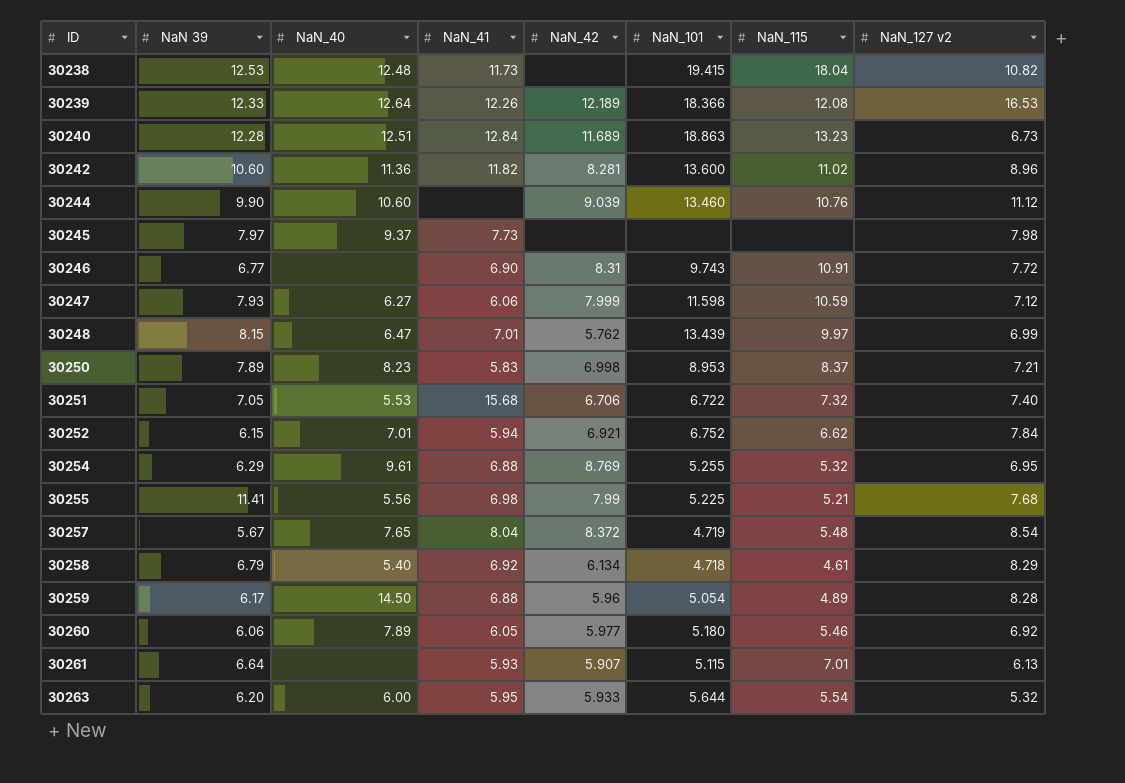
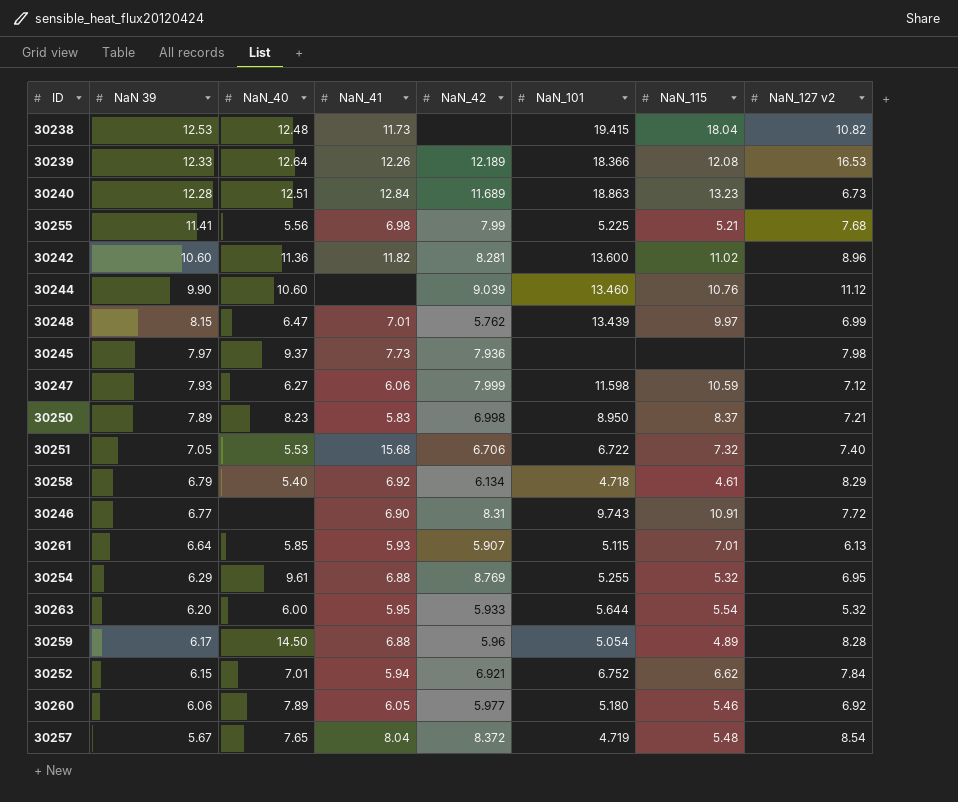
row order: ID ascending -> NaN 39 descending
30245 | NaN_42: none -> 7.936
30250 | NaN_101: 8.953 -> 8.950
30261 | NaN_40: none -> 5.85

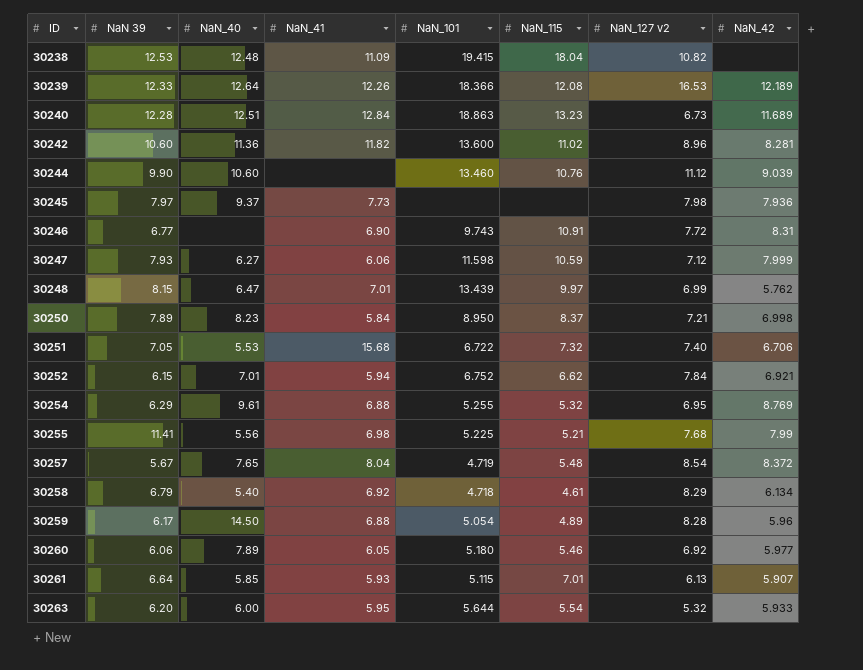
row order: NaN 39 descending -> ID ascending
column NaN_42 | position: 5 -> 8
30238 | NaN_41: 11.73 -> 11.09
30250 | NaN_41: 5.83 -> 5.84

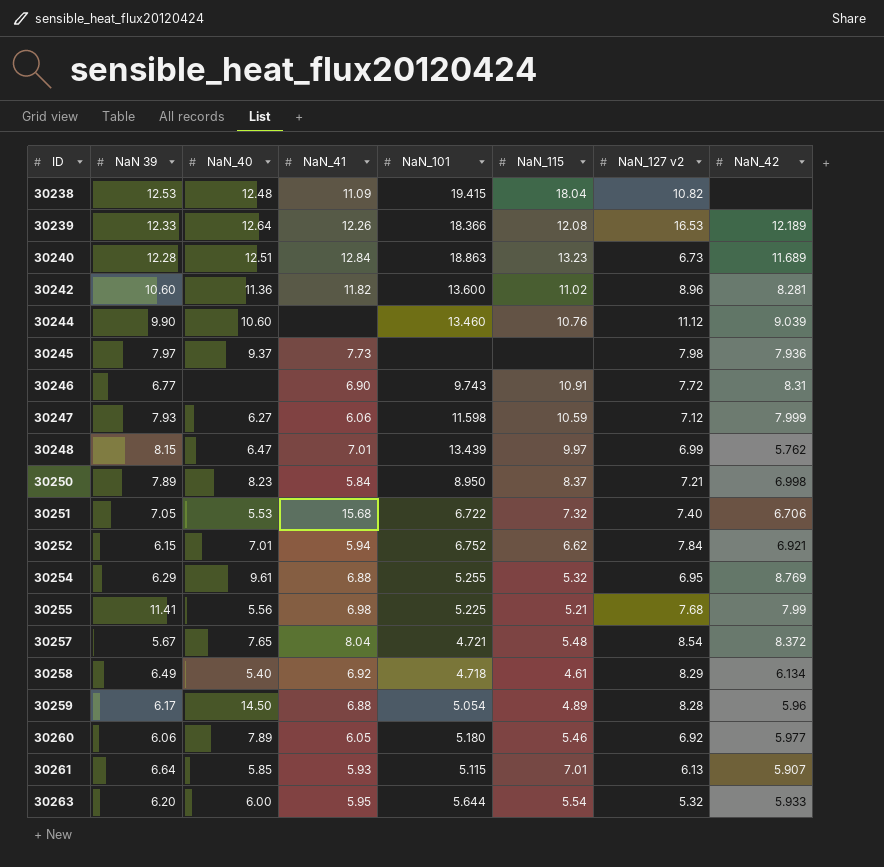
30257 | NaN_101: 4.719 -> 4.721
30258 | NaN 39: 6.79 -> 6.49

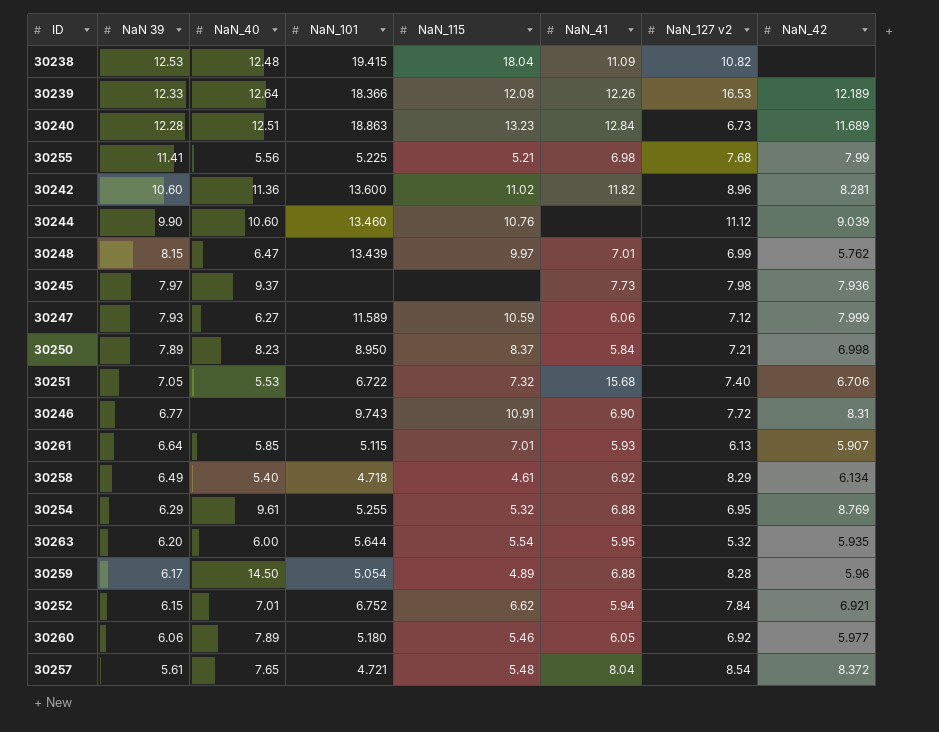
row order: ID ascending -> NaN 39 descending
column NaN_41 | position: 4 -> 6
30247 | NaN_101: 11.598 -> 11.589
30263 | NaN_42: 5.933 -> 5.935
30257 | NaN 39: 5.67 -> 5.61

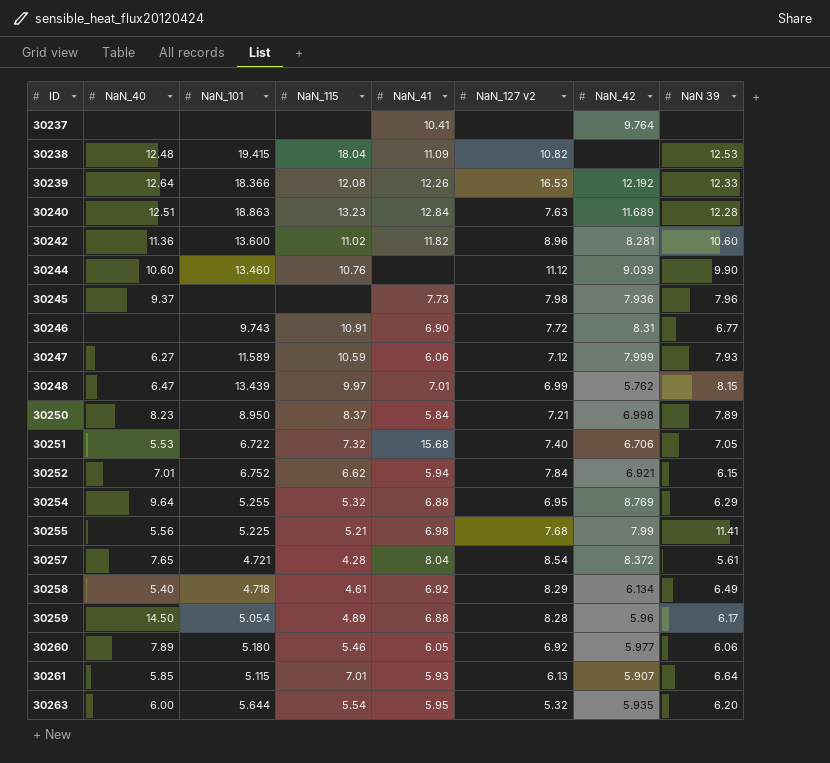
row order: NaN 39 descending -> ID ascending
column NaN 39 | position: 2 -> 8
row 30237: none -> none | none | none | 10.41 | none | 9.764 | none
30239 | NaN_42: 12.189 -> 12.192
30240 | NaN_127 v2: 6.73 -> 7.63
30245 | NaN 39: 7.97 -> 7.96
30254 | NaN_40: 9.61 -> 9.64
30257 | NaN_115: 5.48 -> 4.28

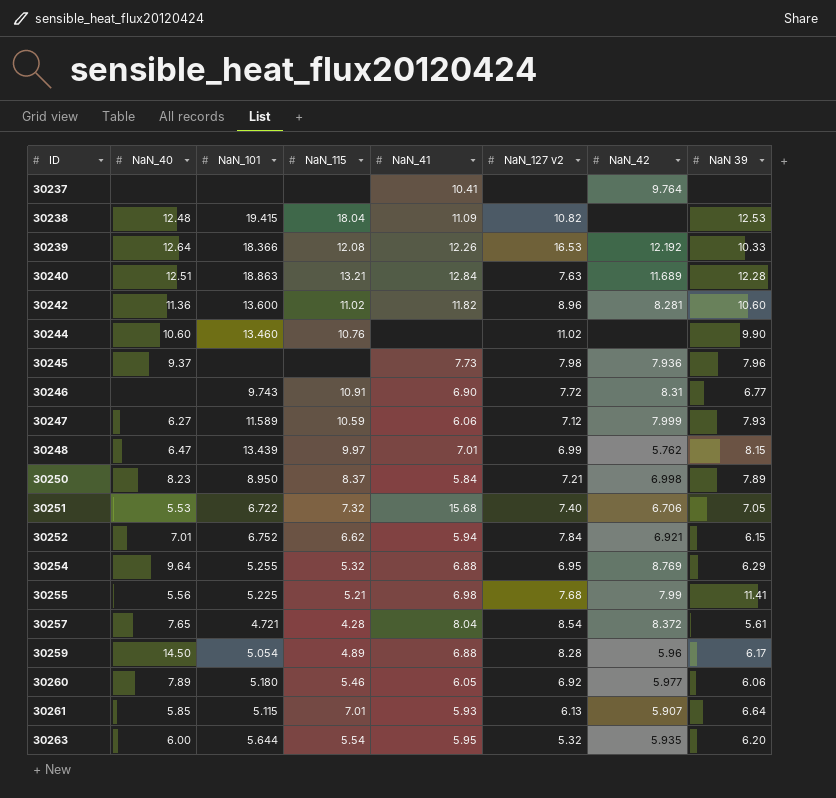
row 30258: 5.40 | 4.718 | 4.61 | 6.92 | 8.29 | 6.134 | 6.49 -> none
30239 | NaN 39: 12.33 -> 10.33
30240 | NaN_115: 13.23 -> 13.21
30244 | NaN_127 v2: 11.12 -> 11.02
30244 | NaN_42: 9.039 -> none

